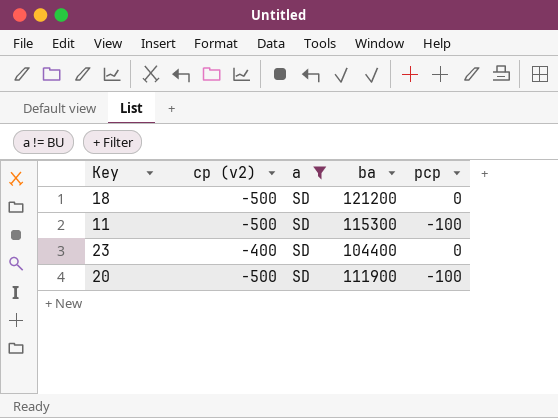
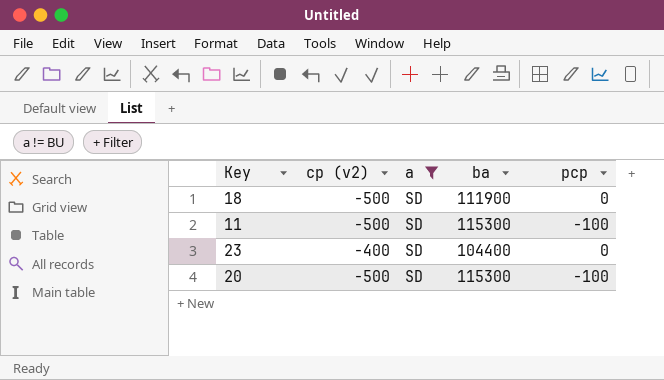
18 | ba: 121200 -> 111900
20 | ba: 111900 -> 115300

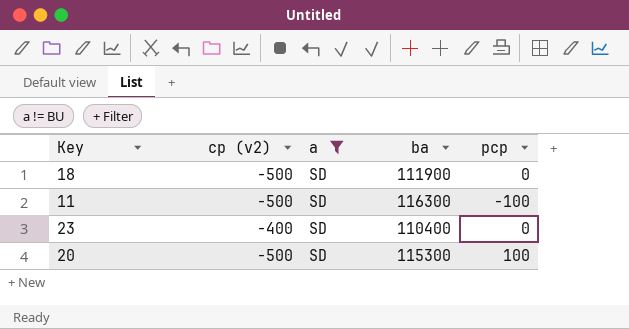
11 | ba: 115300 -> 116300
23 | ba: 104400 -> 110400
20 | pcp: -100 -> 100

